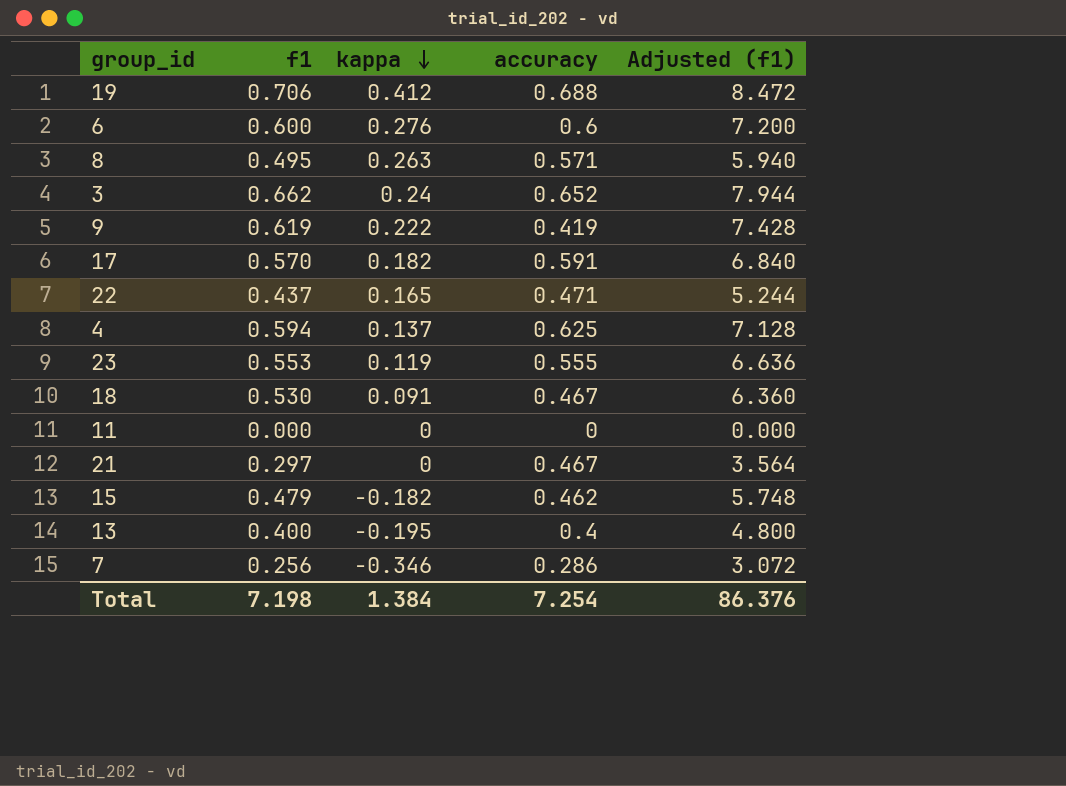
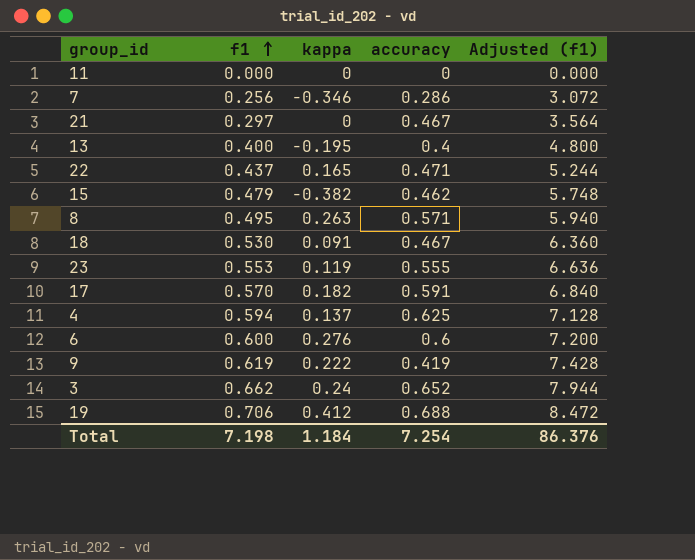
row order: kappa descending -> f1 ascending
15 | kappa: -0.182 -> -0.382
Total | kappa: 1.384 -> 1.184

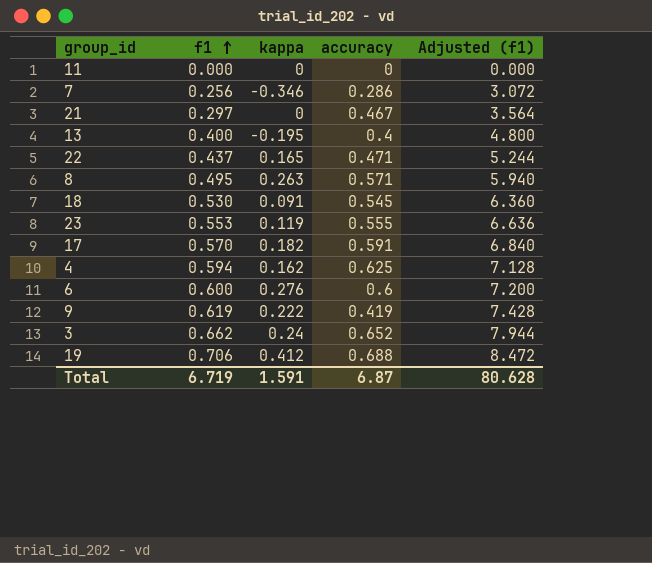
row 15: 0.479 | -0.382 | 0.462 | 5.748 -> none
18 | accuracy: 0.467 -> 0.545
4 | kappa: 0.137 -> 0.162
Total | f1: 7.198 -> 6.719
Total | kappa: 1.184 -> 1.591
Total | accuracy: 7.254 -> 6.87
Total | Adjusted (f1): 86.376 -> 80.628

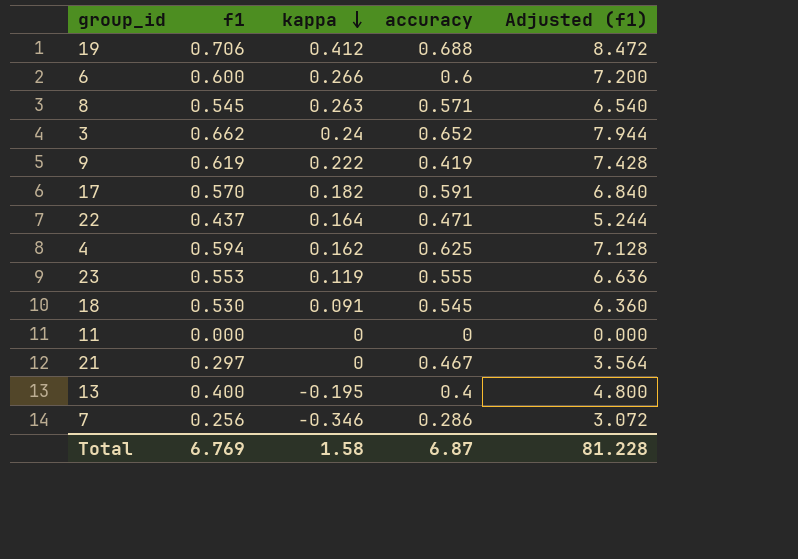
row order: f1 ascending -> kappa descending
6 | kappa: 0.276 -> 0.266
8 | f1: 0.495 -> 0.545
8 | Adjusted (f1): 5.940 -> 6.540
22 | kappa: 0.165 -> 0.164
Total | f1: 6.719 -> 6.769
Total | kappa: 1.591 -> 1.58
Total | Adjusted (f1): 80.628 -> 81.228

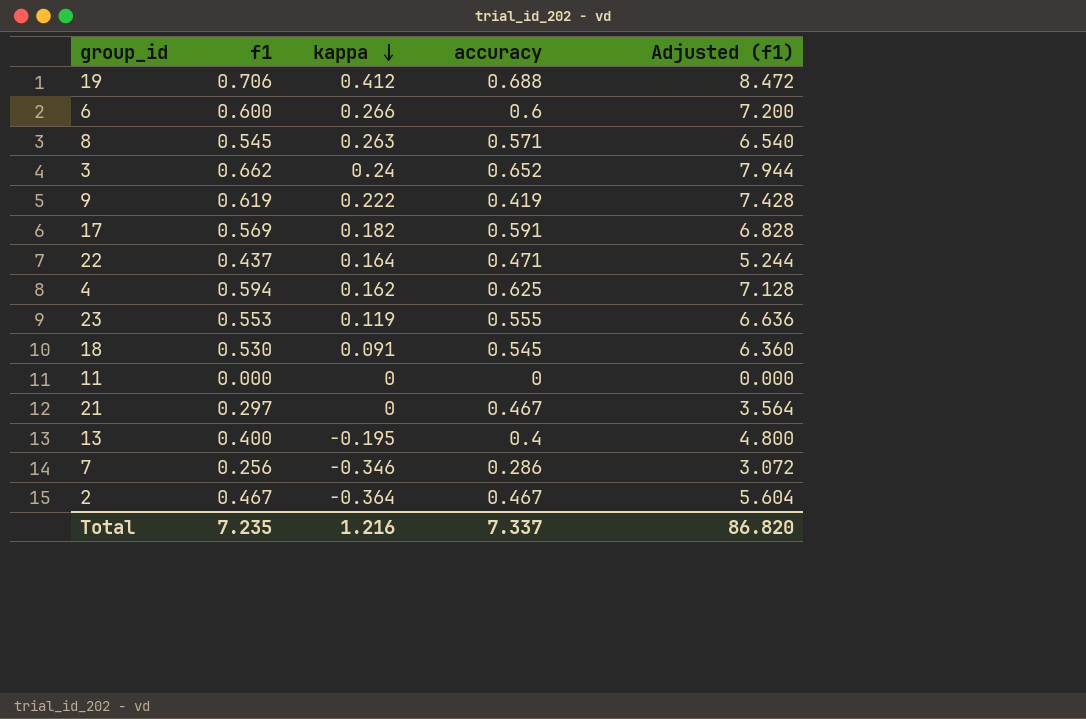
17 | f1: 0.570 -> 0.569
17 | Adjusted (f1): 6.840 -> 6.828
row 2: none -> 0.467 | -0.364 | 0.467 | 5.604
Total | f1: 6.769 -> 7.235
Total | kappa: 1.58 -> 1.216
Total | accuracy: 6.87 -> 7.337
Total | Adjusted (f1): 81.228 -> 86.820

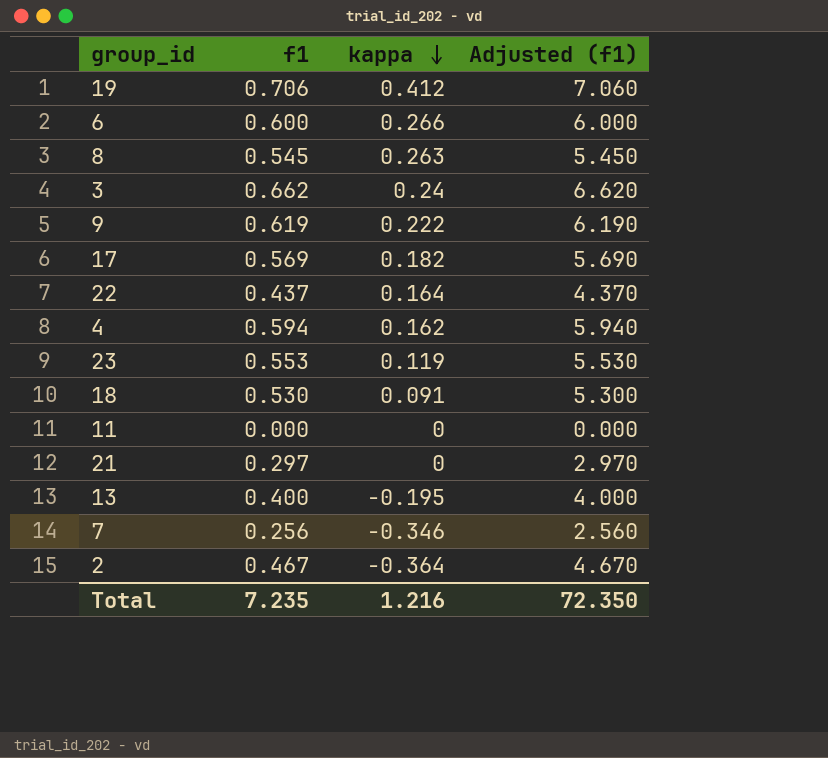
column accuracy | position: 4 -> none
column Adjusted (f1) | formula: [f1] * 12 -> [f1] * 10
Total | Adjusted (f1): 86.820 -> 72.350

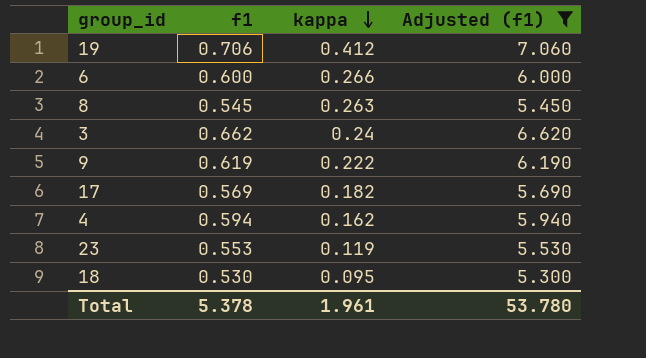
filter: none -> Adjusted (f1) >= 5.300
18 | kappa: 0.091 -> 0.095
Total | f1: 7.235 -> 5.378
Total | kappa: 1.216 -> 1.961
Total | Adjusted (f1): 72.350 -> 53.780

